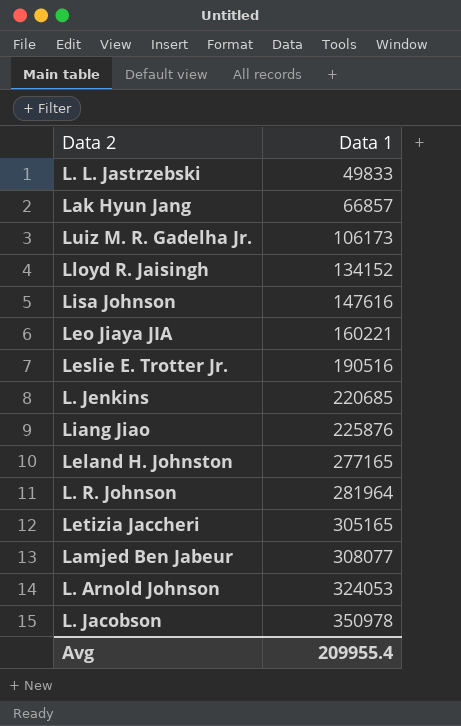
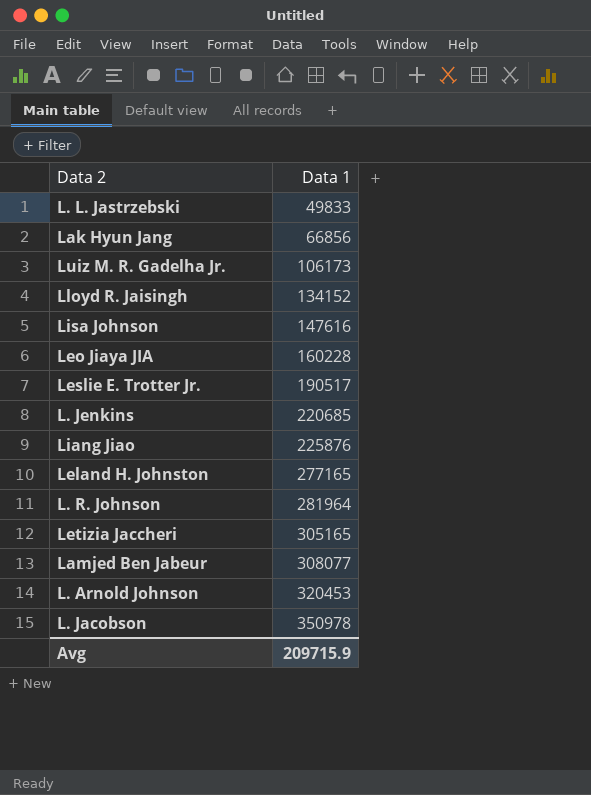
Lak Hyun Jang | Data 1: 66857 -> 66856
Leo Jiaya JIA | Data 1: 160221 -> 160228
Leslie E. Trotter Jr. | Data 1: 190516 -> 190517
L. Arnold Johnson | Data 1: 324053 -> 320453
Avg | Data 1: 209955.4 -> 209715.9

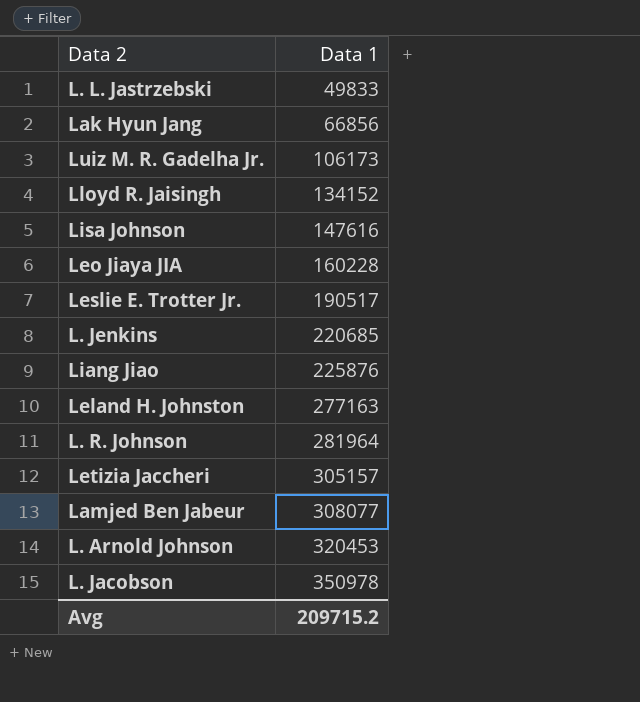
Leland H. Johnston | Data 1: 277165 -> 277163
Letizia Jaccheri | Data 1: 305165 -> 305157
Avg | Data 1: 209715.9 -> 209715.2

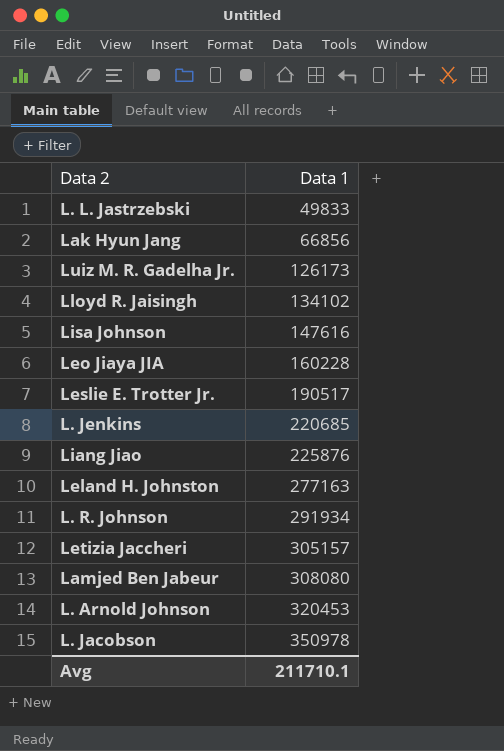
Luiz M. R. Gadelha Jr. | Data 1: 106173 -> 126173
Lloyd R. Jaisingh | Data 1: 134152 -> 134102
L. R. Johnson | Data 1: 281964 -> 291934
Lamjed Ben Jabeur | Data 1: 308077 -> 308080
Avg | Data 1: 209715.2 -> 211710.1

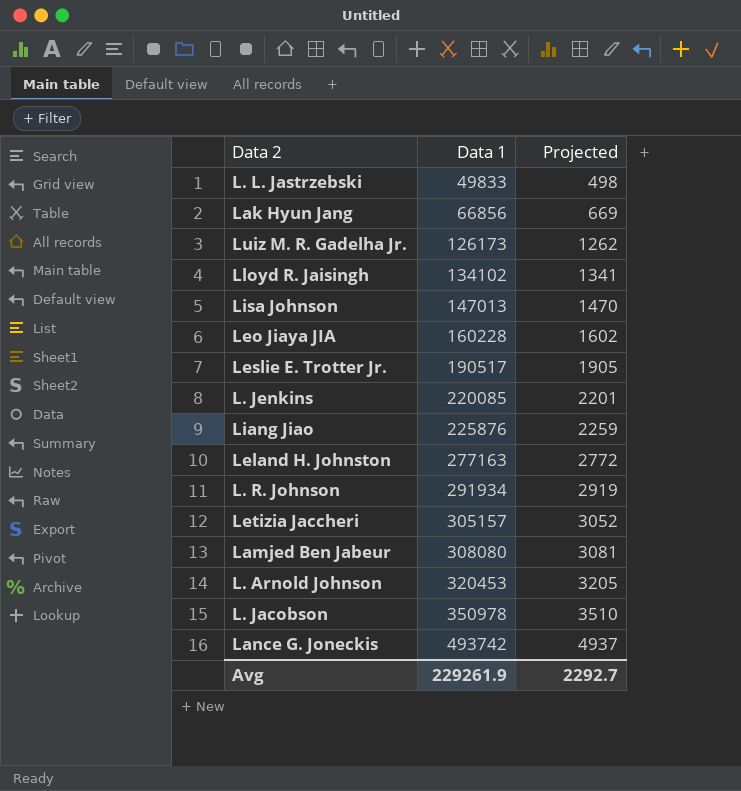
column Projected | formula: none -> [Data 1] * 0.01
Lisa Johnson | Data 1: 147616 -> 147013
L. Jenkins | Data 1: 220685 -> 220085
row Lance G. Joneckis: none -> 493742 | 4937
Avg | Data 1: 211710.1 -> 229261.9

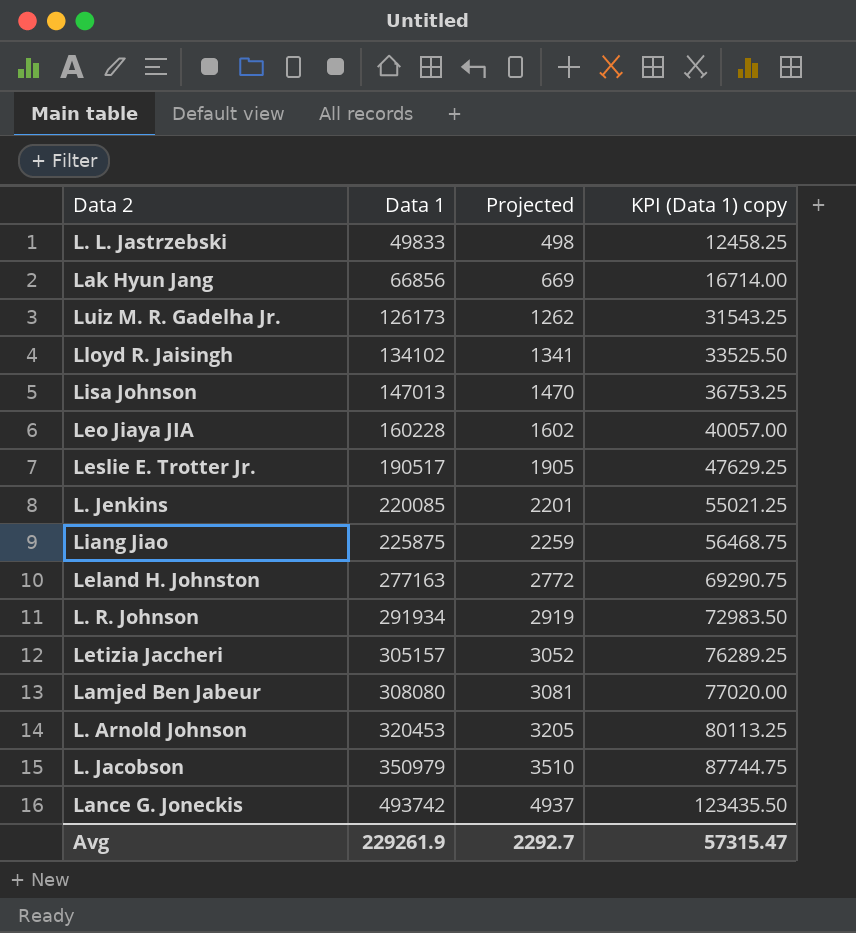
column KPI (Data 1) copy | formula: none -> [Data 1] * 0.25
Liang Jiao | Data 1: 225876 -> 225875
L. Jacobson | Data 1: 350978 -> 350979

